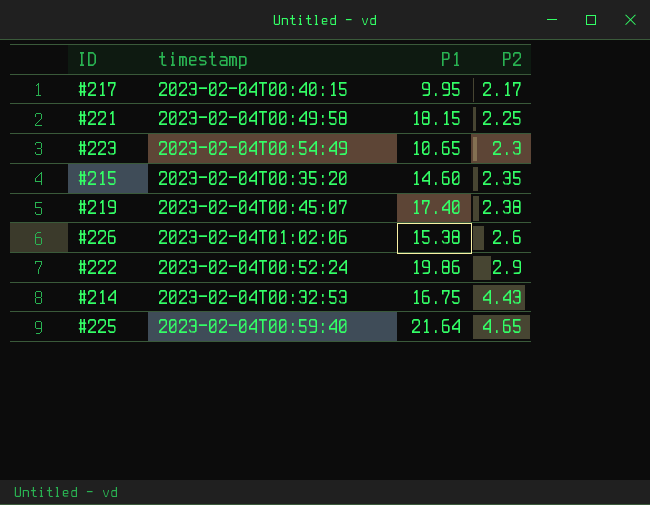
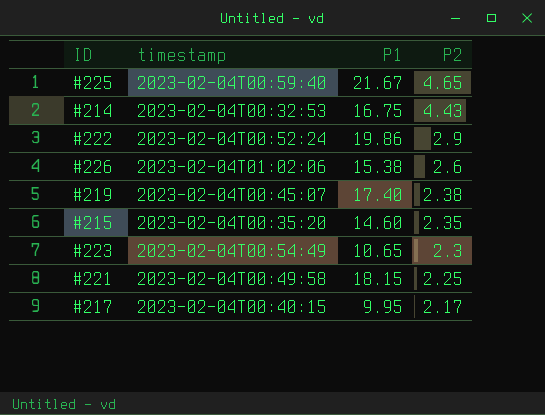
row order: P2 ascending -> P2 descending
#225 | P1: 21.64 -> 21.67

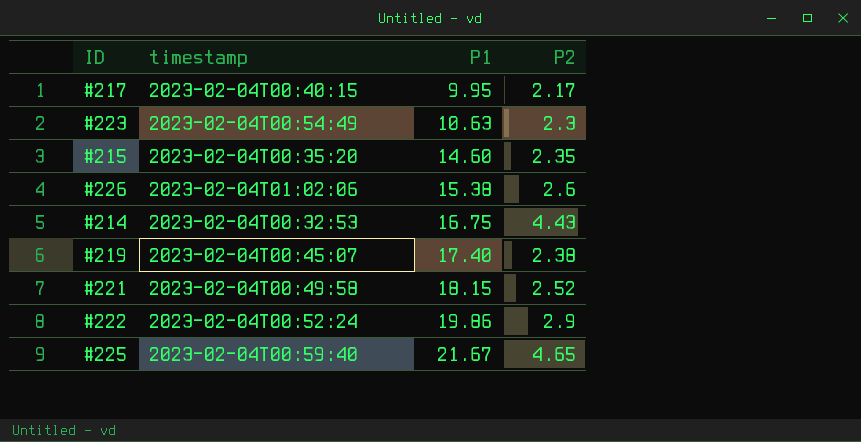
row order: P2 descending -> P1 ascending
#223 | P1: 10.65 -> 10.63
#221 | P2: 2.25 -> 2.52

